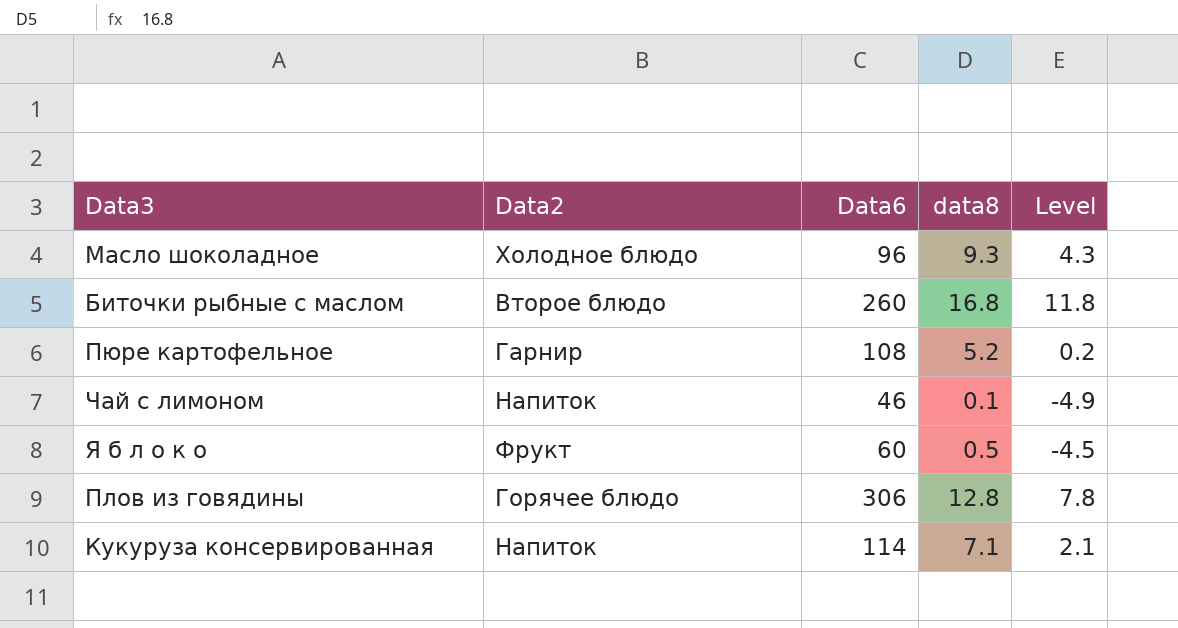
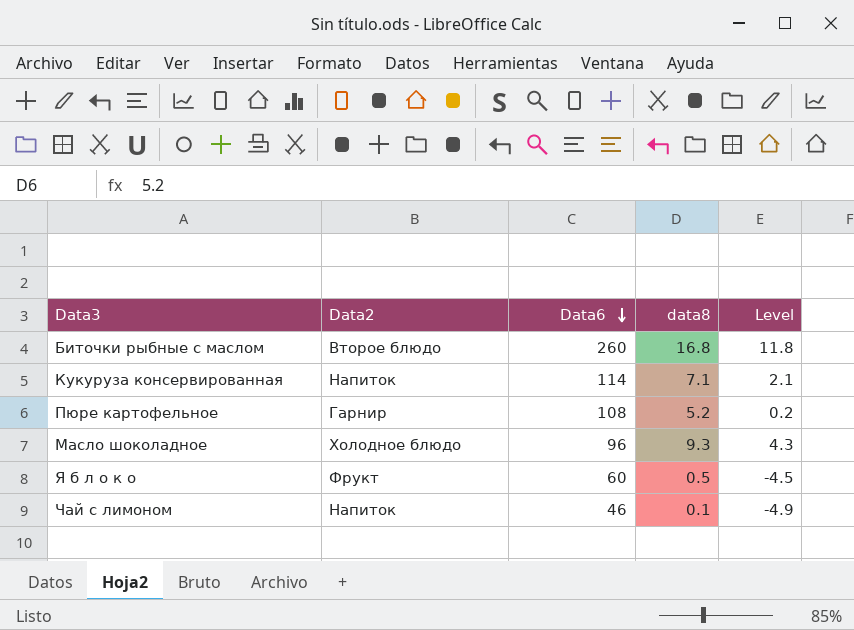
row order: none -> Data6 descending
row Плов из говядины: Горячее блюдо | 306 | 12.8 | 7.8 -> none

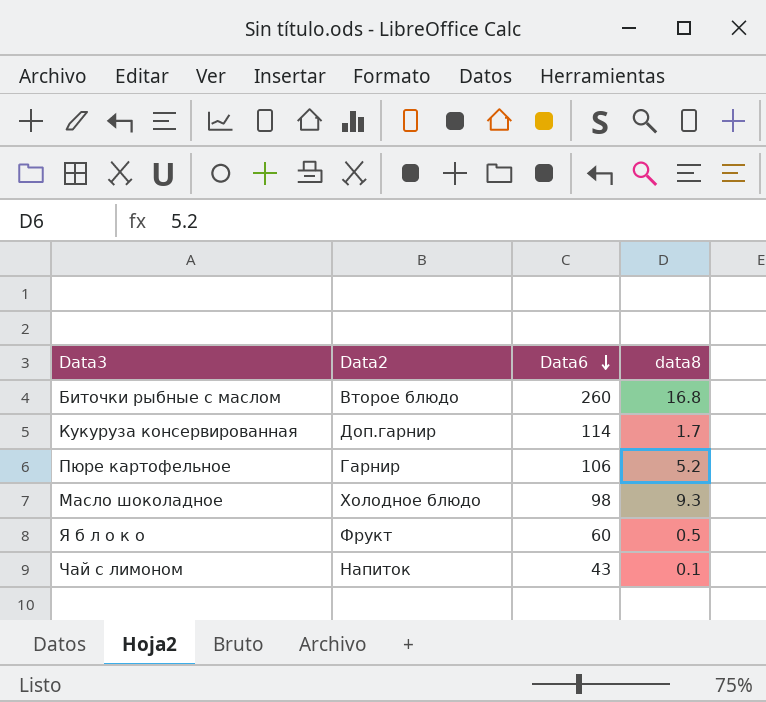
column Level | formula: [data8] - 5 -> none
Кукуруза консервированная | Data2: Напиток -> Доп.гарнир
Кукуруза консервированная | data8: 7.1 -> 1.7
Пюре картофельное | Data6: 108 -> 106
Масло шоколадное | Data6: 96 -> 98
Чай с лимоном | Data6: 46 -> 43

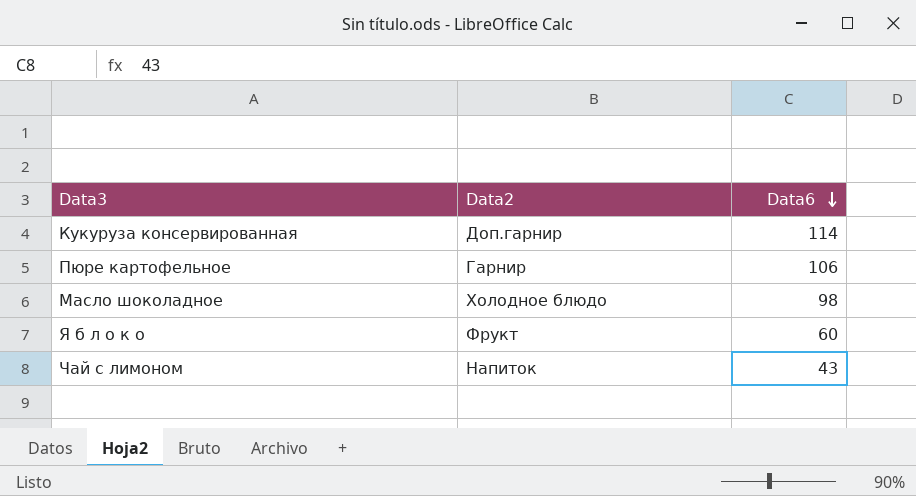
column data8 | position: 4 -> none
row Биточки рыбные с маслом: Второе блюдо | 260 | 16.8 -> none

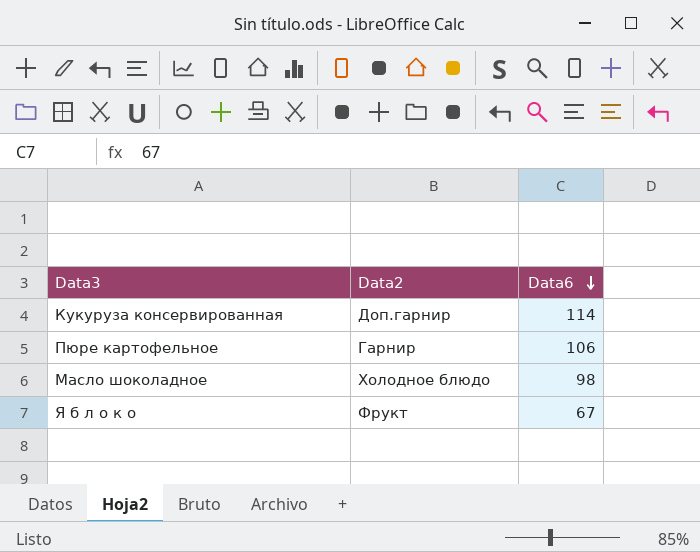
row Чай с лимоном: Напиток | 43 -> none
Я б л о к о | Data6: 60 -> 67

